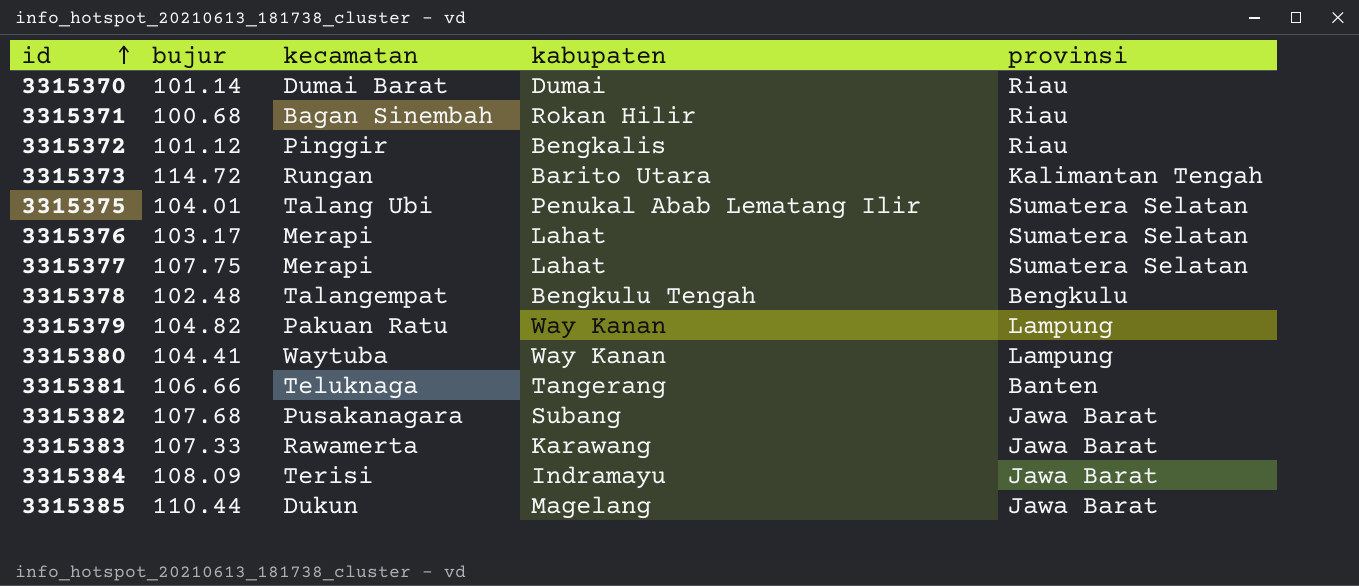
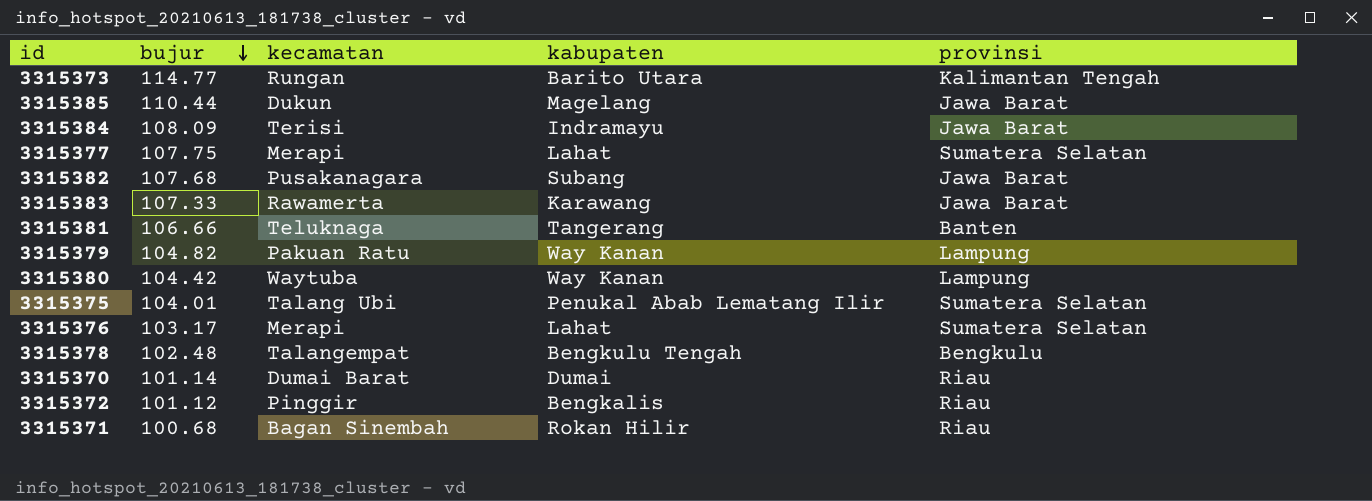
row order: id ascending -> bujur descending
3315373 | bujur: 114.72 -> 114.77
3315380 | bujur: 104.41 -> 104.42

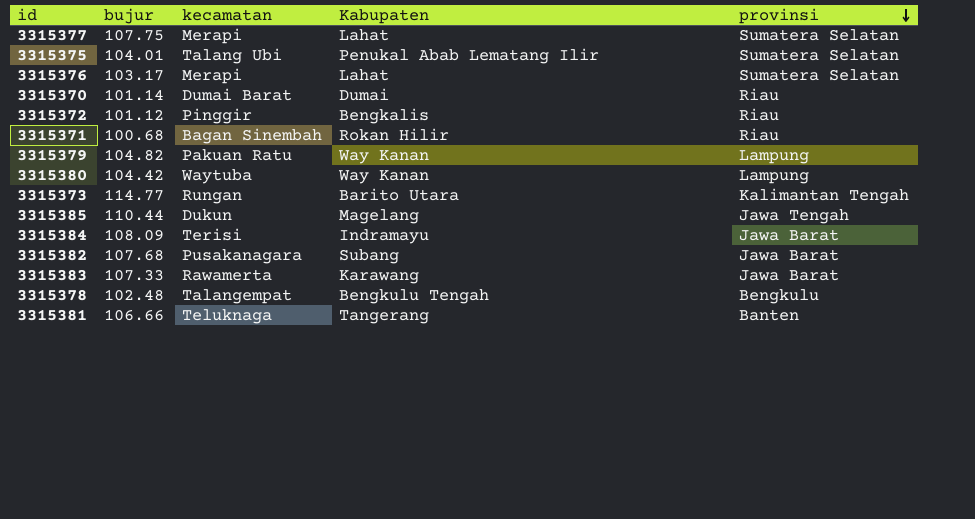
row order: bujur descending -> provinsi descending
column name: kabupaten -> Kabupaten
3315385 | provinsi: Jawa Barat -> Jawa Tengah

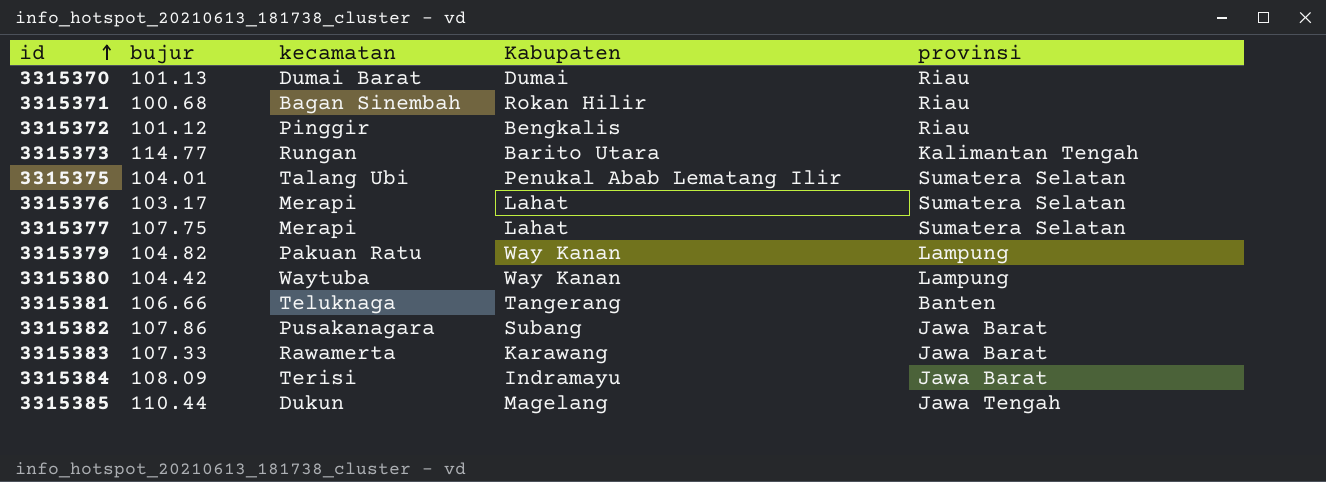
row order: provinsi descending -> id ascending
row 3315378: 102.48 | Talangempat | Bengkulu Tengah | Bengkulu -> none
3315370 | bujur: 101.14 -> 101.13
3315382 | bujur: 107.68 -> 107.86

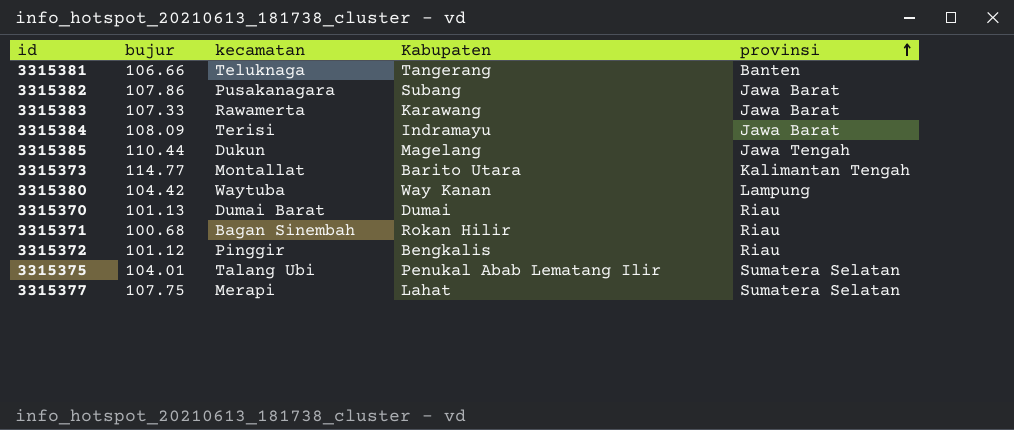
row order: id ascending -> provinsi ascending
row 3315376: 103.17 | Merapi | Lahat | Sumatera Selatan -> none
row 3315379: 104.82 | Pakuan Ratu | Way Kanan | Lampung -> none
3315373 | kecamatan: Rungan -> Montallat

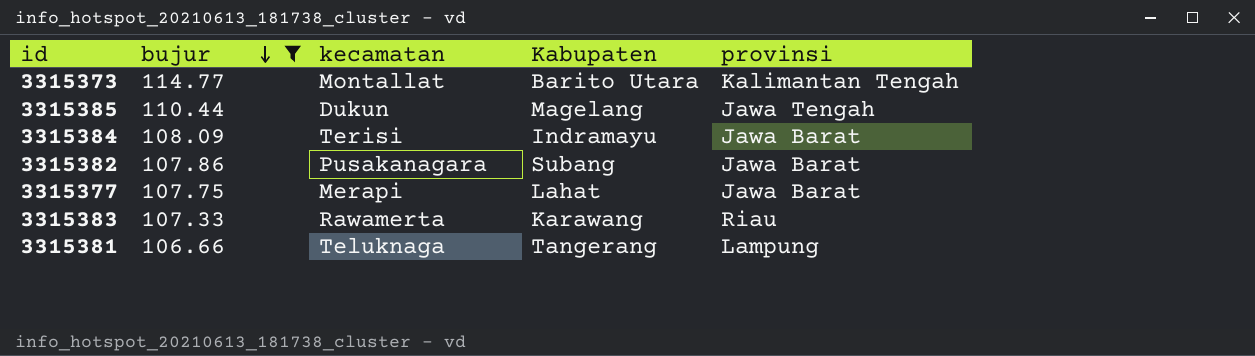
filter: none -> bujur >= 106.66
row order: provinsi ascending -> bujur descending
3315377 | provinsi: Sumatera Selatan -> Jawa Barat
3315383 | provinsi: Jawa Barat -> Riau
3315381 | provinsi: Banten -> Lampung

